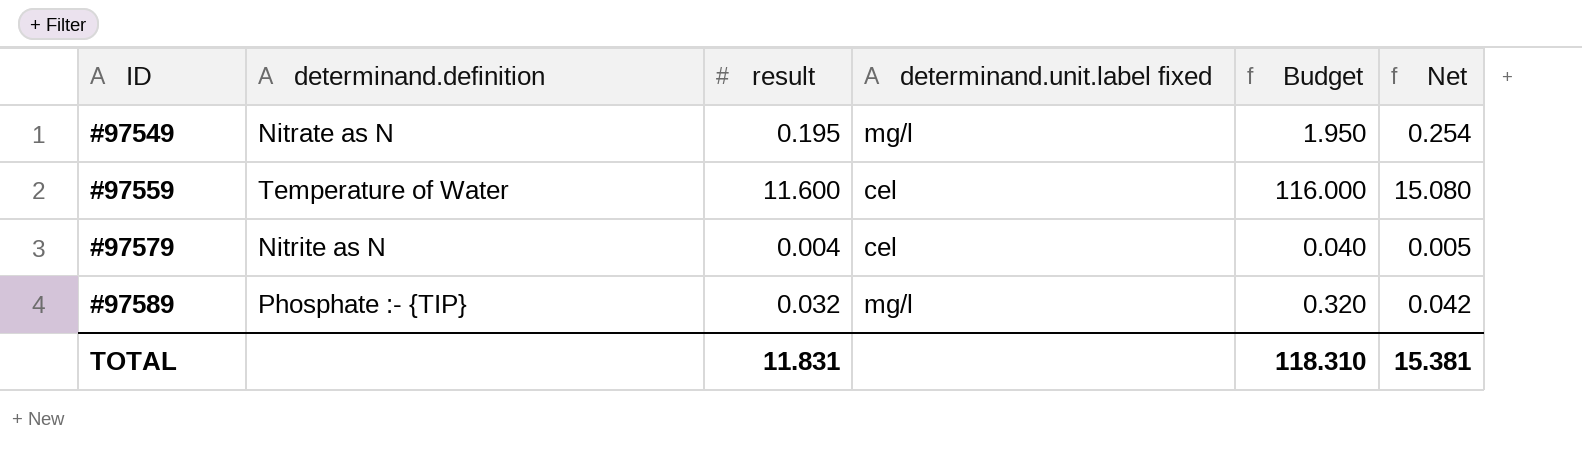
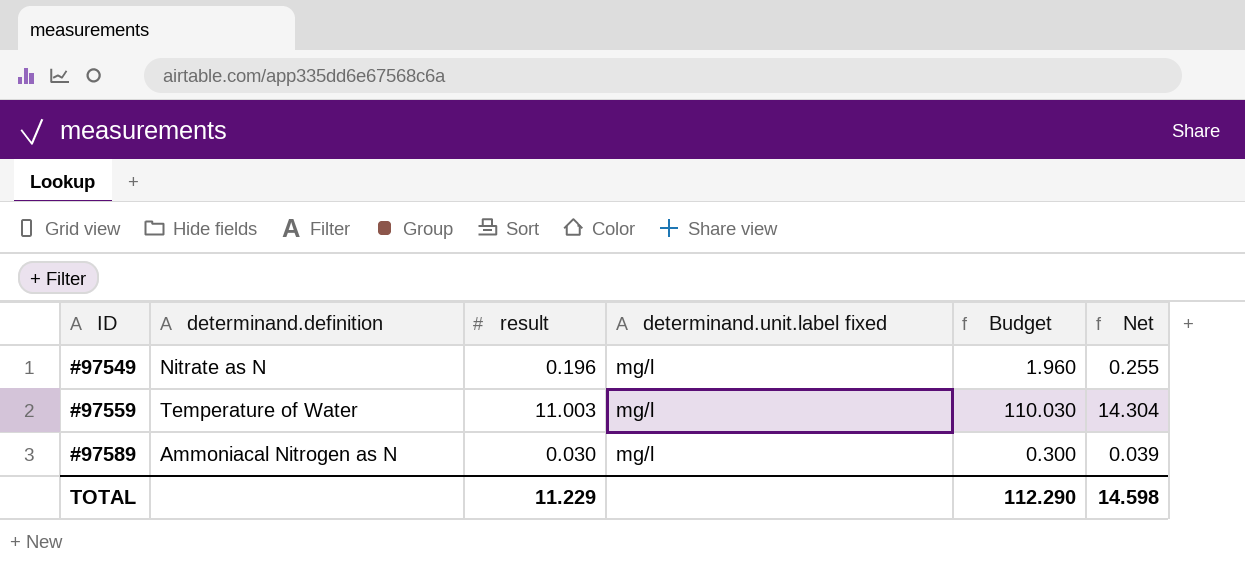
row #97579: Nitrite as N | 0.004 | cel | 0.040 | 0.005 -> none
#97549 | result: 0.195 -> 0.196
#97549 | Budget: 1.950 -> 1.960
#97549 | Net: 0.254 -> 0.255
#97559 | result: 11.600 -> 11.003
#97559 | determinand.unit.label fixed: cel -> mg/l
#97559 | Budget: 116.000 -> 110.030
#97559 | Net: 15.080 -> 14.304
#97589 | determinand.definition: Phosphate :- {TIP} -> Ammoniacal Nitrogen as N
#97589 | result: 0.032 -> 0.030
#97589 | Budget: 0.320 -> 0.300
#97589 | Net: 0.042 -> 0.039
TOTAL | result: 11.831 -> 11.229
TOTAL | Budget: 118.310 -> 112.290
TOTAL | Net: 15.381 -> 14.598

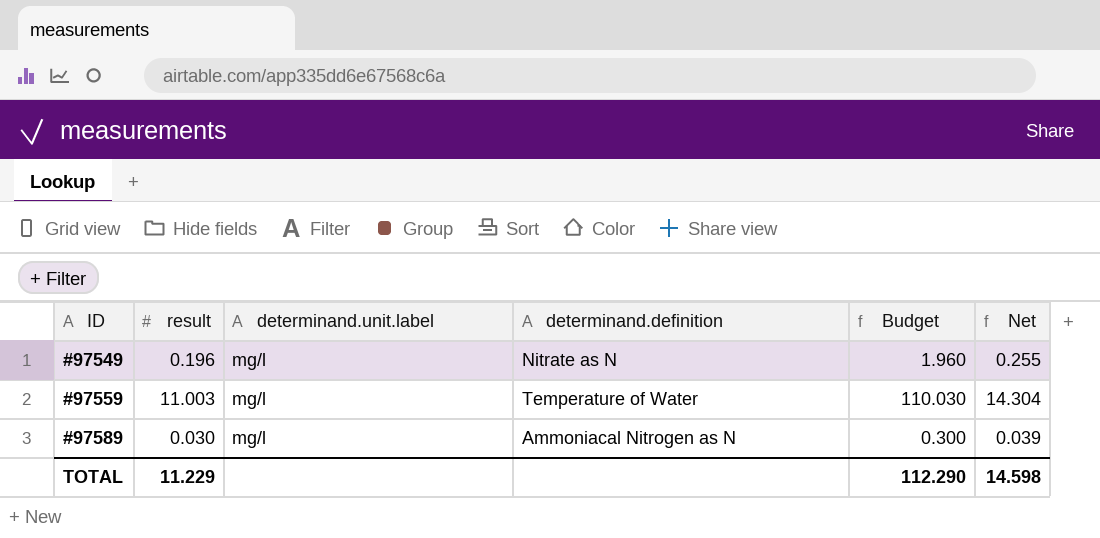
column name: determinand.unit.label fixed -> determinand.unit.label
column determinand.definition | position: 2 -> 4

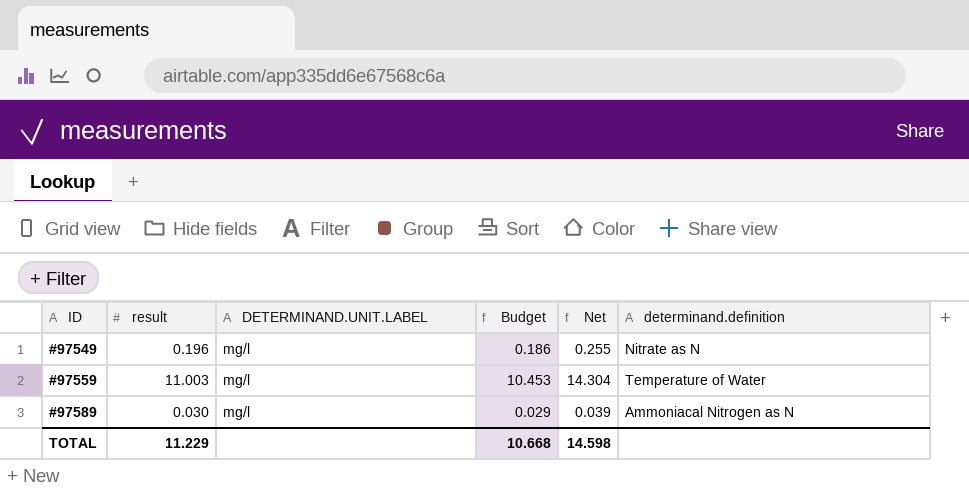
column name: determinand.unit.label -> DETERMINAND.UNIT.LABEL
column Budget | formula: [result] * 10 -> [result] * 0.95
column determinand.definition | position: 4 -> 6
TOTAL | Budget: 112.290 -> 10.668

